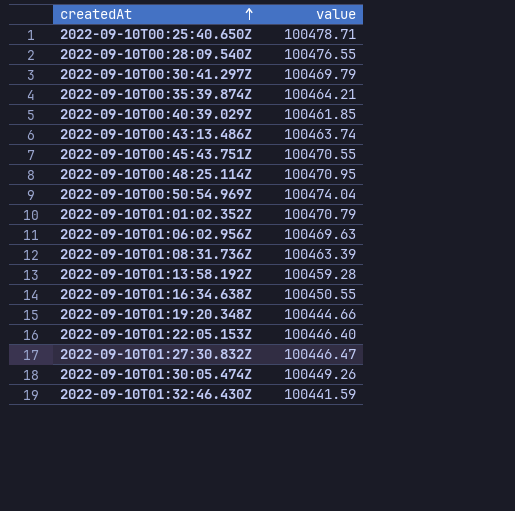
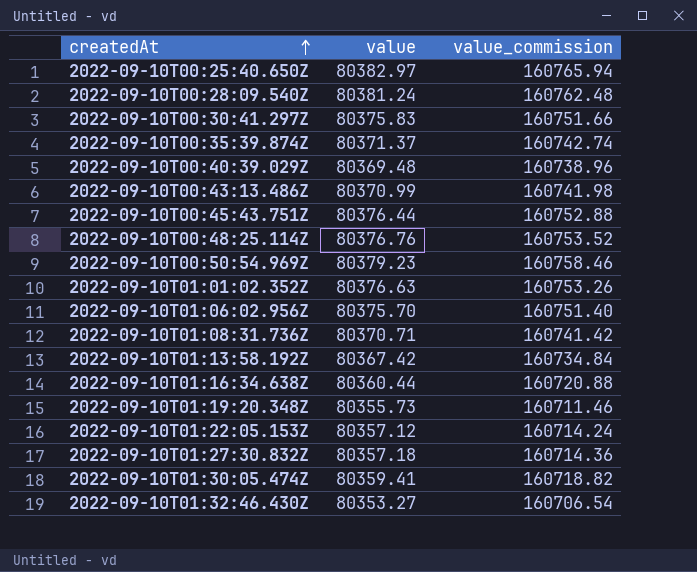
column value_commission | formula: none -> [value] * 2
2022-09-10T00:25:40.650Z | value: 100478.71 -> 80382.97
2022-09-10T00:28:09.540Z | value: 100476.55 -> 80381.24
2022-09-10T00:30:41.297Z | value: 100469.79 -> 80375.83
2022-09-10T00:35:39.874Z | value: 100464.21 -> 80371.37
2022-09-10T00:40:39.029Z | value: 100461.85 -> 80369.48
2022-09-10T00:43:13.486Z | value: 100463.74 -> 80370.99
2022-09-10T00:45:43.751Z | value: 100470.55 -> 80376.44
2022-09-10T00:48:25.114Z | value: 100470.95 -> 80376.76
2022-09-10T00:50:54.969Z | value: 100474.04 -> 80379.23
2022-09-10T01:01:02.352Z | value: 100470.79 -> 80376.63
2022-09-10T01:06:02.956Z | value: 100469.63 -> 80375.70
2022-09-10T01:08:31.736Z | value: 100463.39 -> 80370.71
2022-09-10T01:13:58.192Z | value: 100459.28 -> 80367.42
2022-09-10T01:16:34.638Z | value: 100450.55 -> 80360.44
2022-09-10T01:19:20.348Z | value: 100444.66 -> 80355.73
2022-09-10T01:22:05.153Z | value: 100446.40 -> 80357.12
2022-09-10T01:27:30.832Z | value: 100446.47 -> 80357.18
2022-09-10T01:30:05.474Z | value: 100449.26 -> 80359.41
2022-09-10T01:32:46.430Z | value: 100441.59 -> 80353.27

